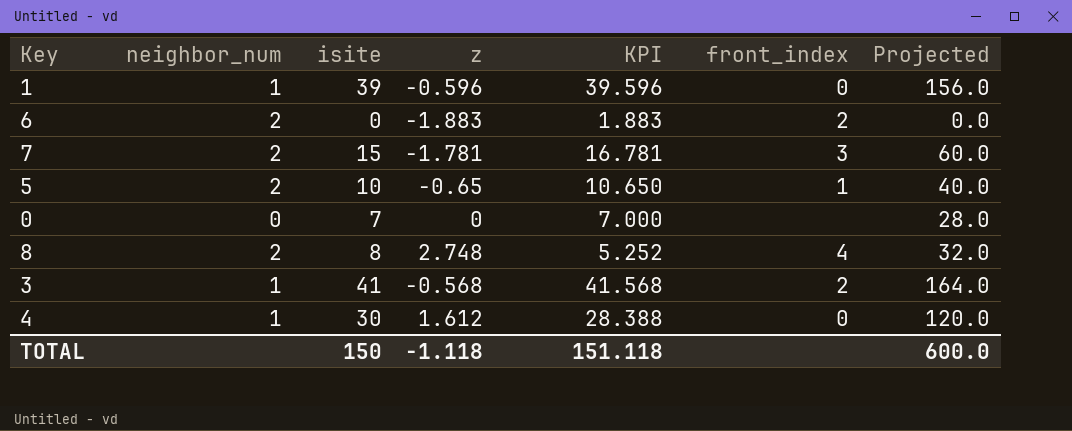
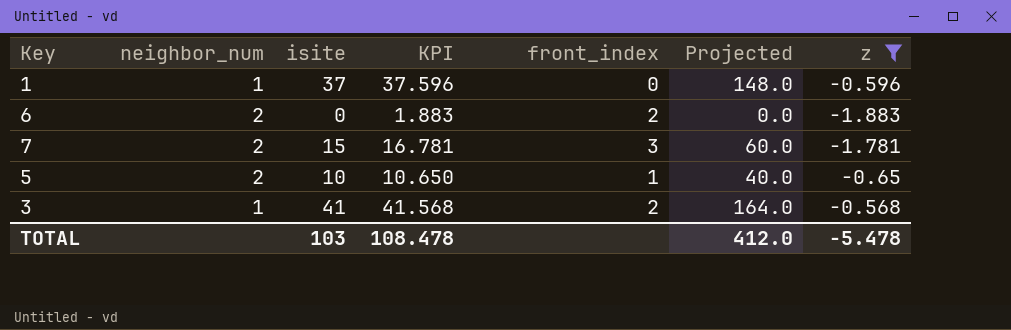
filter: none -> z <= -0.568
column z | position: 4 -> 7
1 | isite: 39 -> 37
1 | KPI: 39.596 -> 37.596
1 | Projected: 156.0 -> 148.0
TOTAL | isite: 150 -> 103
TOTAL | KPI: 151.118 -> 108.478
TOTAL | Projected: 600.0 -> 412.0
TOTAL | z: -1.118 -> -5.478

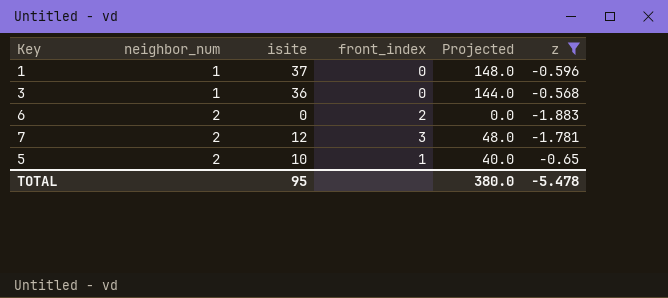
row order: none -> neighbor_num ascending
column KPI | formula: [isite] - [z] -> none
3 | isite: 41 -> 36
3 | front_index: 2 -> 0
3 | Projected: 164.0 -> 144.0
7 | isite: 15 -> 12
7 | Projected: 60.0 -> 48.0
TOTAL | isite: 103 -> 95
TOTAL | Projected: 412.0 -> 380.0

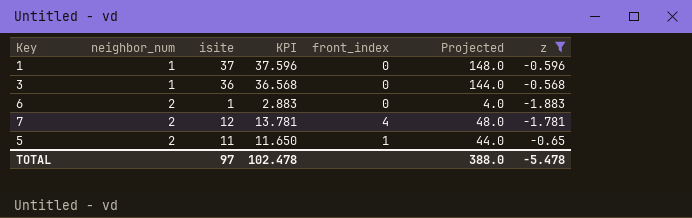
column KPI | formula: none -> [isite] - [z]
6 | isite: 0 -> 1
6 | front_index: 2 -> 0
6 | Projected: 0.0 -> 4.0
7 | front_index: 3 -> 4
5 | isite: 10 -> 11
5 | Projected: 40.0 -> 44.0
TOTAL | isite: 95 -> 97
TOTAL | Projected: 380.0 -> 388.0

